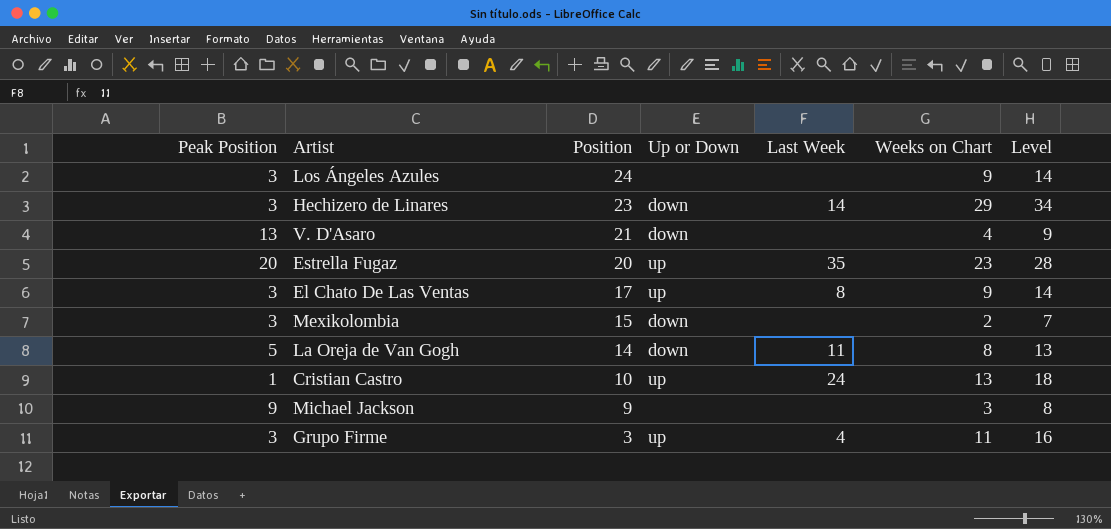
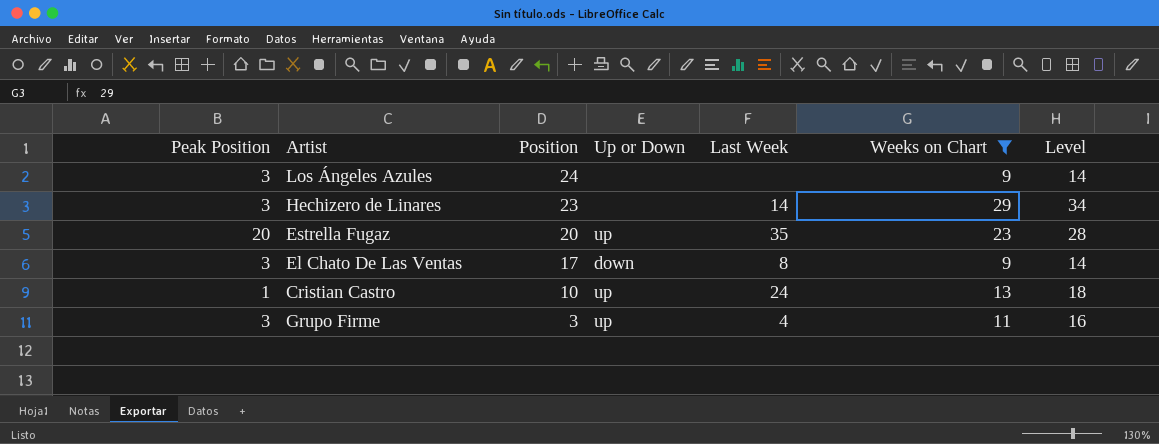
filter: none -> Weeks on Chart >= 9
Hechizero de Linares | Up or Down: down -> none
El Chato De Las Ventas | Up or Down: up -> down

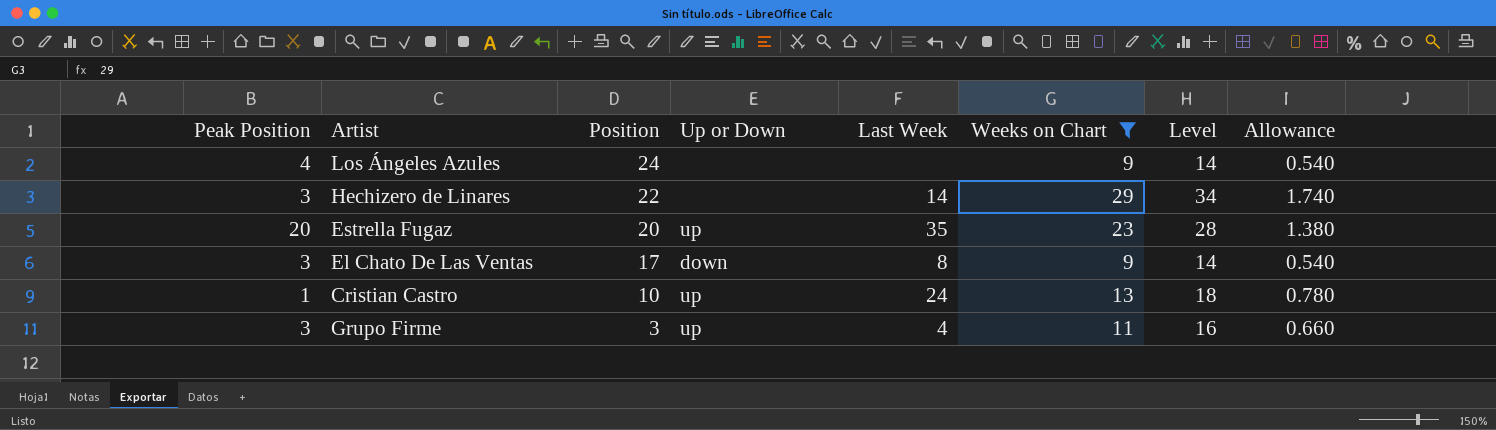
column Allowance | formula: none -> [Weeks on Chart] * 0.06
Los Ángeles Azules | Peak Position: 3 -> 4
Hechizero de Linares | Position: 23 -> 22

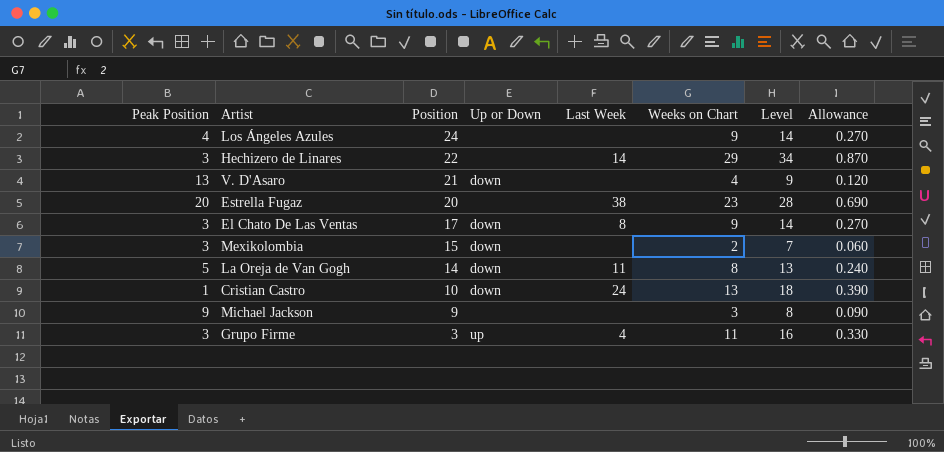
filter: Weeks on Chart >= 9 -> none
column Allowance | formula: [Weeks on Chart] * 0.06 -> [Weeks on Chart] * 0.03
Estrella Fugaz | Up or Down: up -> none
Estrella Fugaz | Last Week: 35 -> 38
Cristian Castro | Up or Down: up -> down

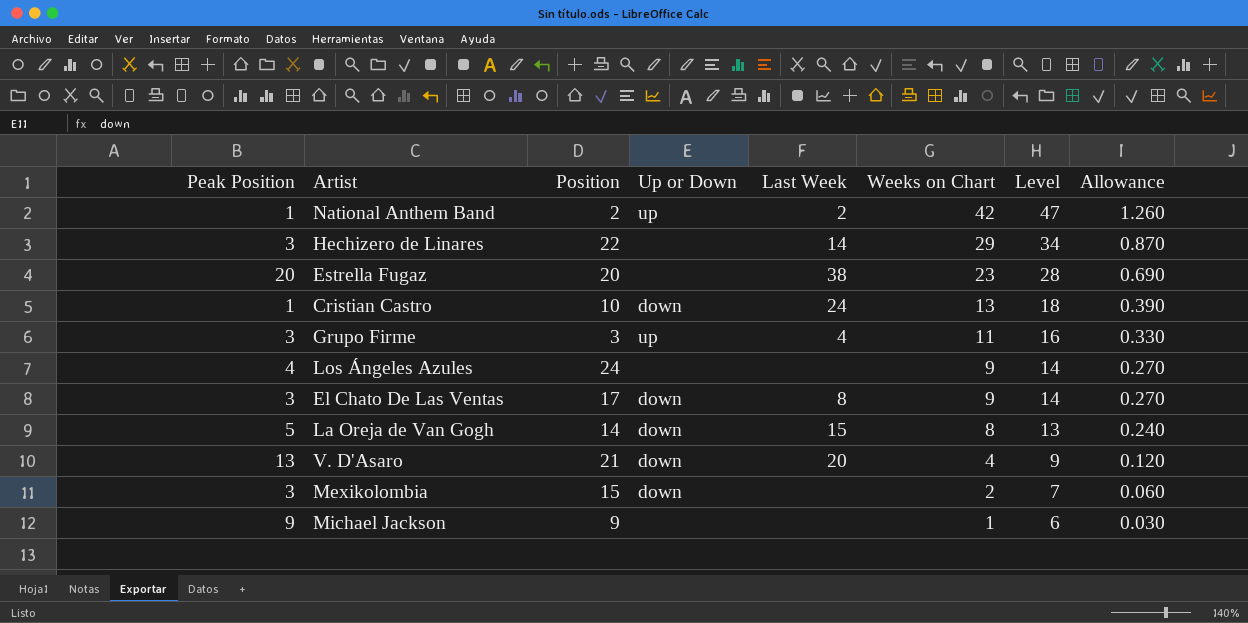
row order: Position descending -> Weeks on Chart descending
row National Anthem Band: none -> 1 | 2 | up | 2 | 42 | 47 | 1.260
La Oreja de Van Gogh | Last Week: 11 -> 15
V. D'Asaro | Last Week: none -> 20
Michael Jackson | Weeks on Chart: 3 -> 1
Michael Jackson | Level: 8 -> 6
Michael Jackson | Allowance: 0.090 -> 0.030

